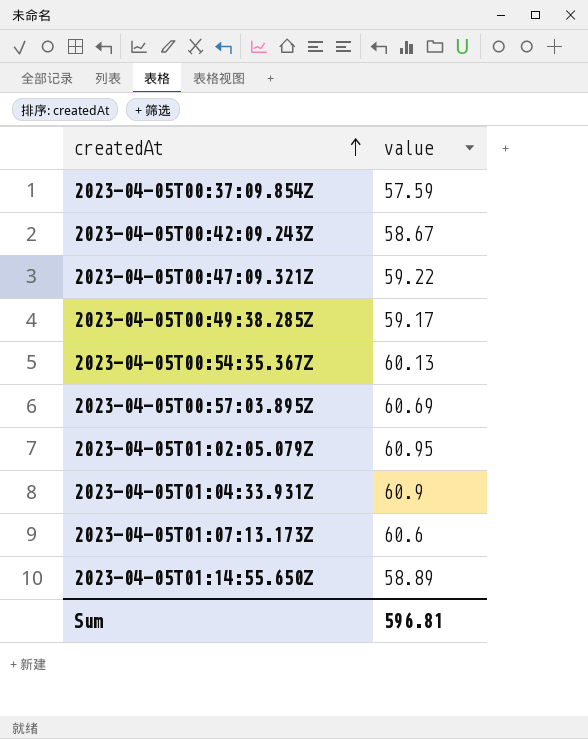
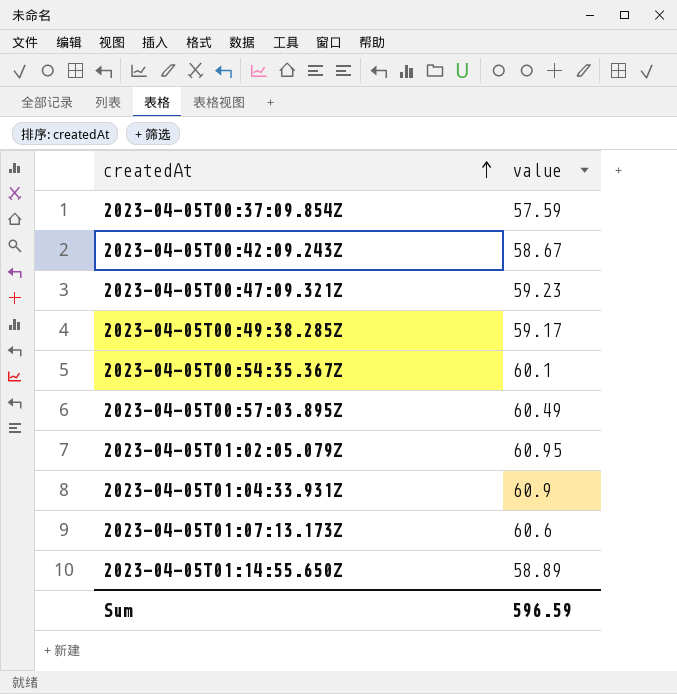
2023-04-05T00:47:09.321Z | value: 59.22 -> 59.23
2023-04-05T00:54:35.367Z | value: 60.13 -> 60.1
2023-04-05T00:57:03.895Z | value: 60.69 -> 60.49
Sum | value: 596.81 -> 596.59

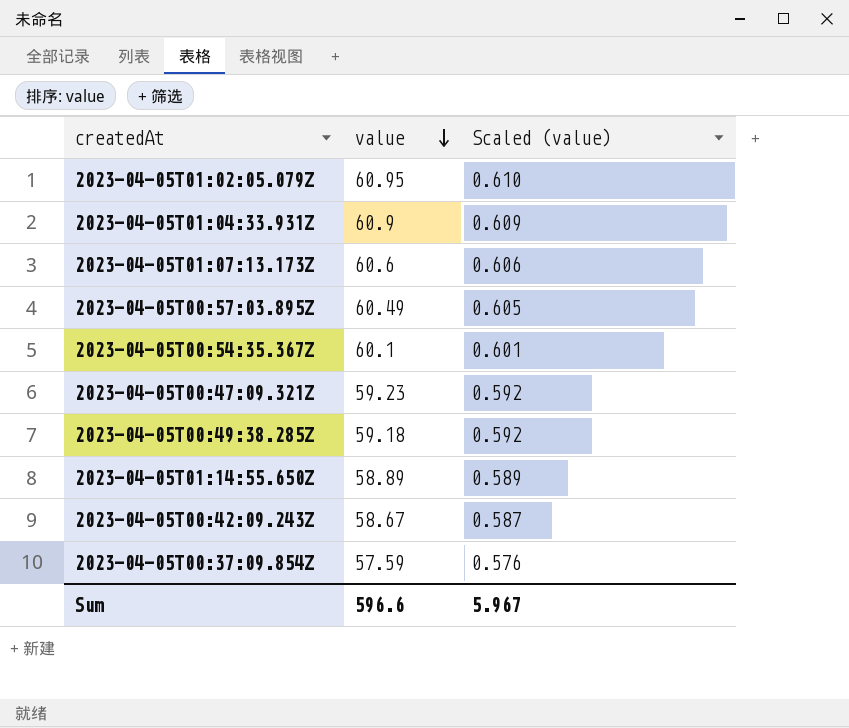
row order: createdAt ascending -> value descending
column Scaled (value) | formula: none -> [value] * 0.01
2023-04-05T00:49:38.285Z | value: 59.17 -> 59.18
Sum | value: 596.59 -> 596.6

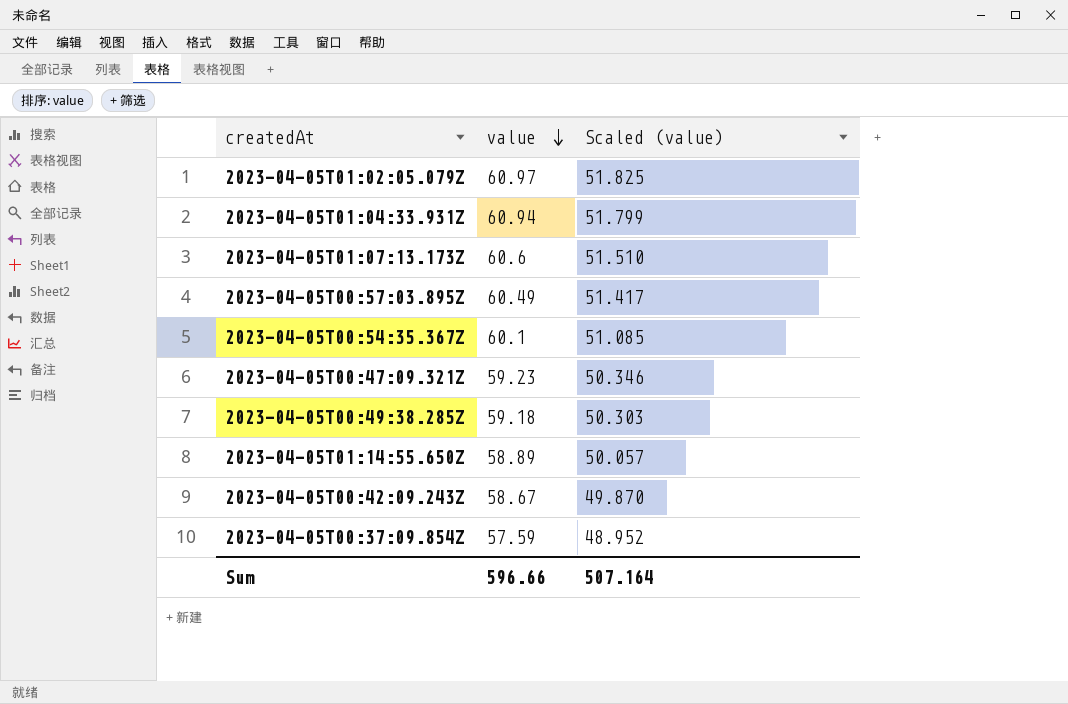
column Scaled (value) | formula: [value] * 0.01 -> [value] * 0.85
2023-04-05T01:02:05.079Z | value: 60.95 -> 60.97
2023-04-05T01:04:33.931Z | value: 60.9 -> 60.94
Sum | value: 596.6 -> 596.66
Sum | Scaled (value): 5.967 -> 507.164

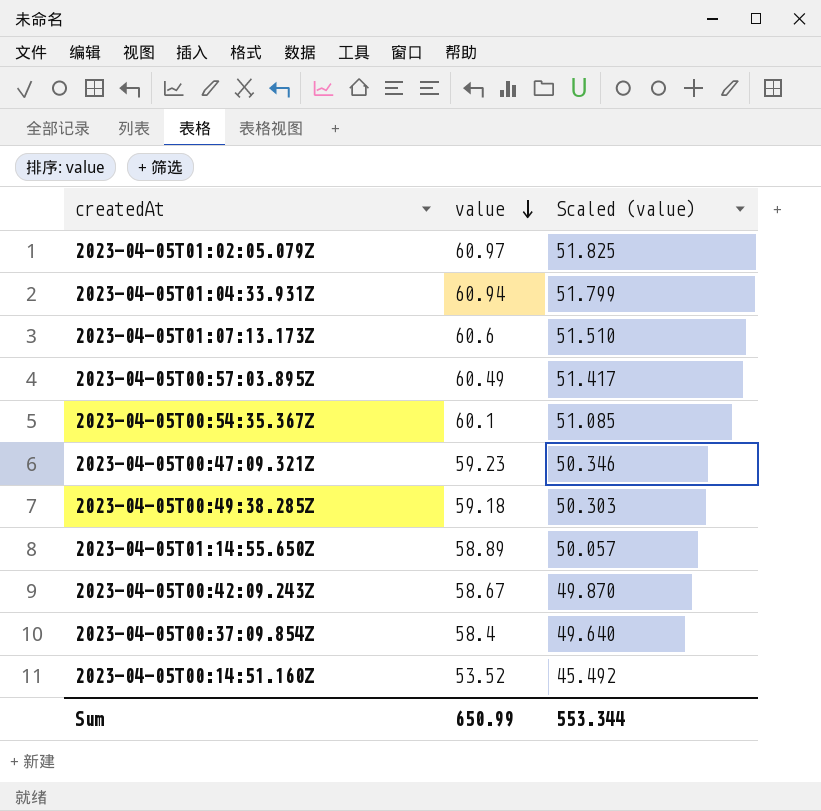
2023-04-05T00:37:09.854Z | value: 57.59 -> 58.4
2023-04-05T00:37:09.854Z | Scaled (value): 48.952 -> 49.640
row 2023-04-05T00:14:51.160Z: none -> 53.52 | 45.492
Sum | value: 596.66 -> 650.99
Sum | Scaled (value): 507.164 -> 553.344

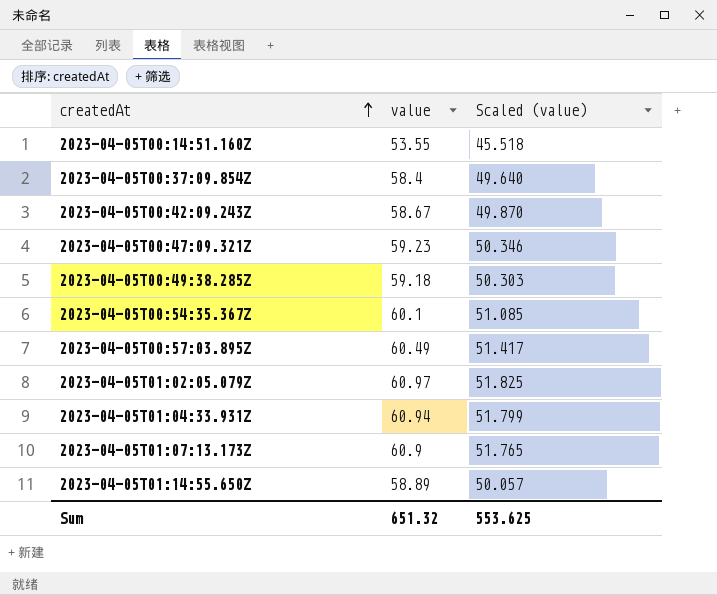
row order: value descending -> createdAt ascending
2023-04-05T00:14:51.160Z | value: 53.52 -> 53.55
2023-04-05T00:14:51.160Z | Scaled (value): 45.492 -> 45.518
2023-04-05T01:07:13.173Z | value: 60.6 -> 60.9
2023-04-05T01:07:13.173Z | Scaled (value): 51.510 -> 51.765
Sum | value: 650.99 -> 651.32
Sum | Scaled (value): 553.344 -> 553.625

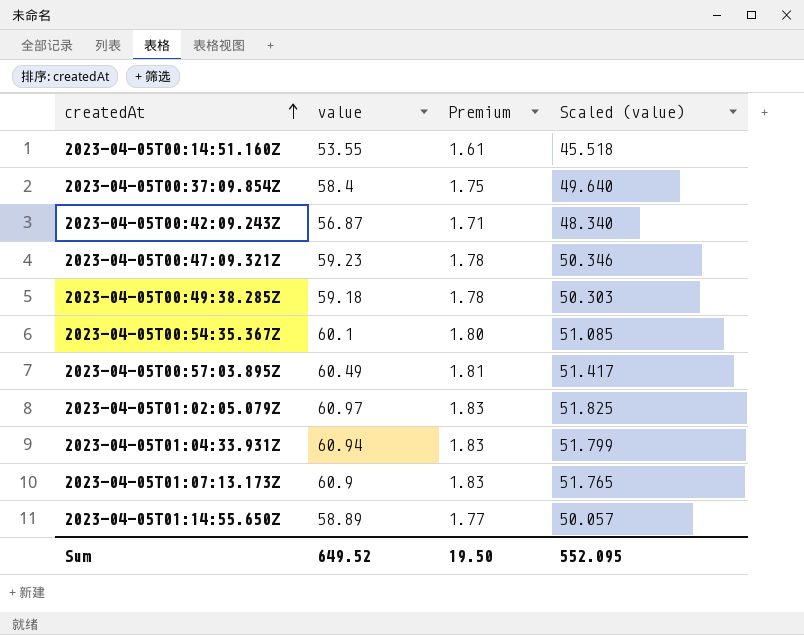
column Premium | formula: none -> [value] * 0.03
2023-04-05T00:42:09.243Z | value: 58.67 -> 56.87
2023-04-05T00:42:09.243Z | Scaled (value): 49.870 -> 48.340
Sum | value: 651.32 -> 649.52
Sum | Scaled (value): 553.625 -> 552.095

